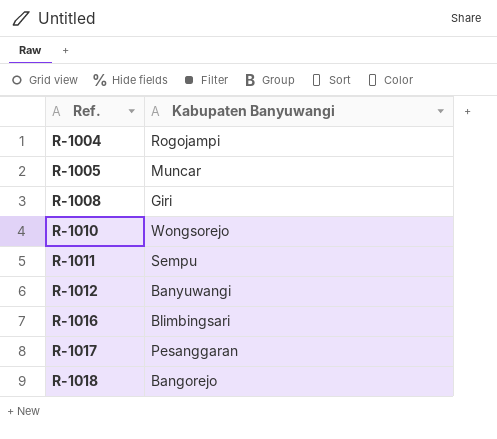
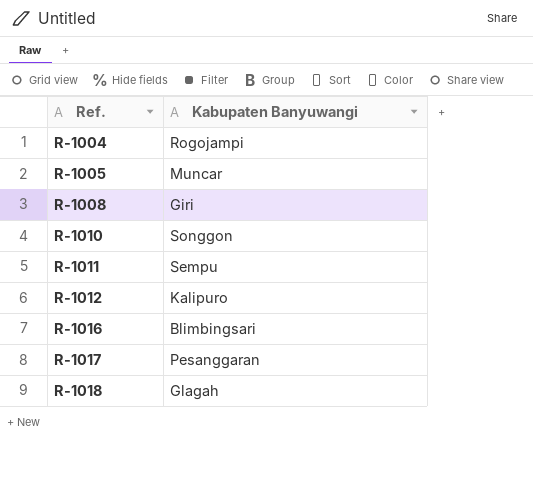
R-1010 | Kabupaten Banyuwangi: Wongsorejo -> Songgon
R-1012 | Kabupaten Banyuwangi: Banyuwangi -> Kalipuro
R-1018 | Kabupaten Banyuwangi: Bangorejo -> Glagah

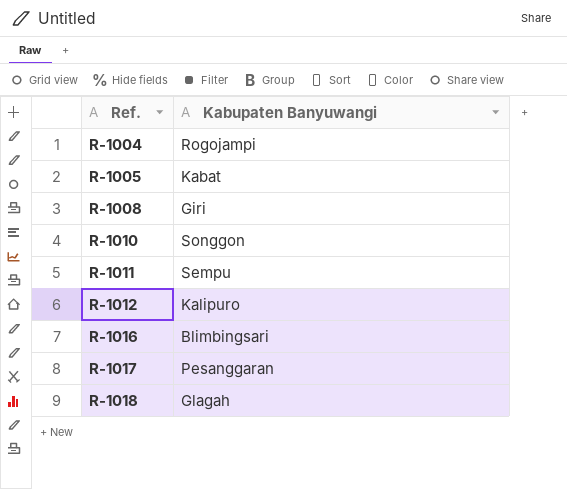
R-1005 | Kabupaten Banyuwangi: Muncar -> Kabat

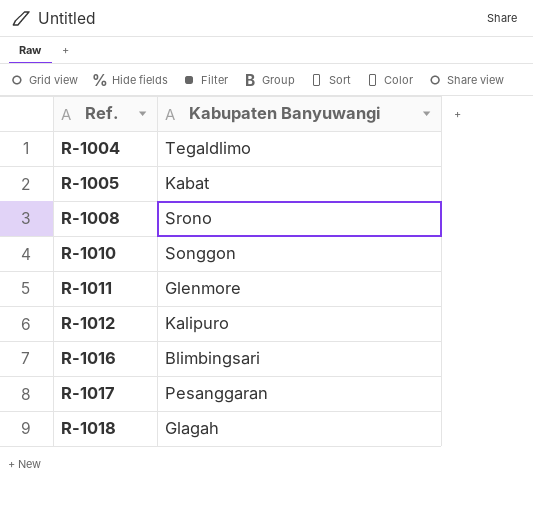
R-1004 | Kabupaten Banyuwangi: Rogojampi -> Tegaldlimo
R-1008 | Kabupaten Banyuwangi: Giri -> Srono
R-1011 | Kabupaten Banyuwangi: Sempu -> Glenmore

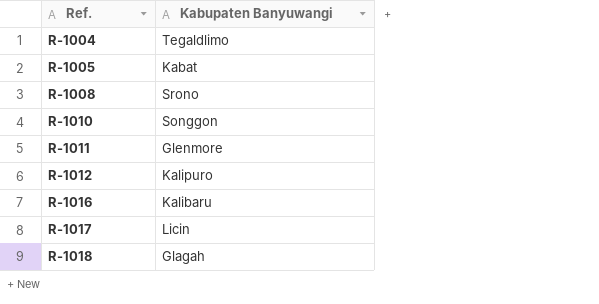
R-1016 | Kabupaten Banyuwangi: Blimbingsari -> Kalibaru
R-1017 | Kabupaten Banyuwangi: Pesanggaran -> Licin

